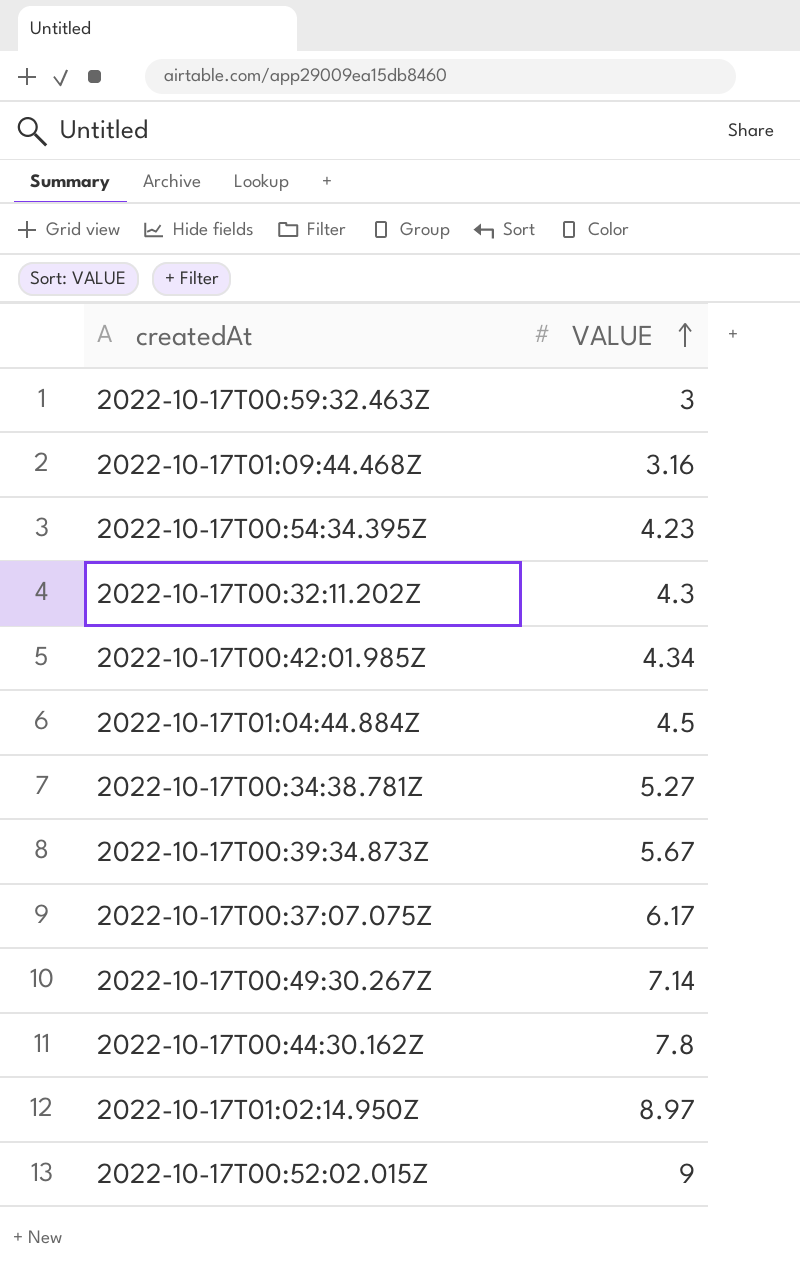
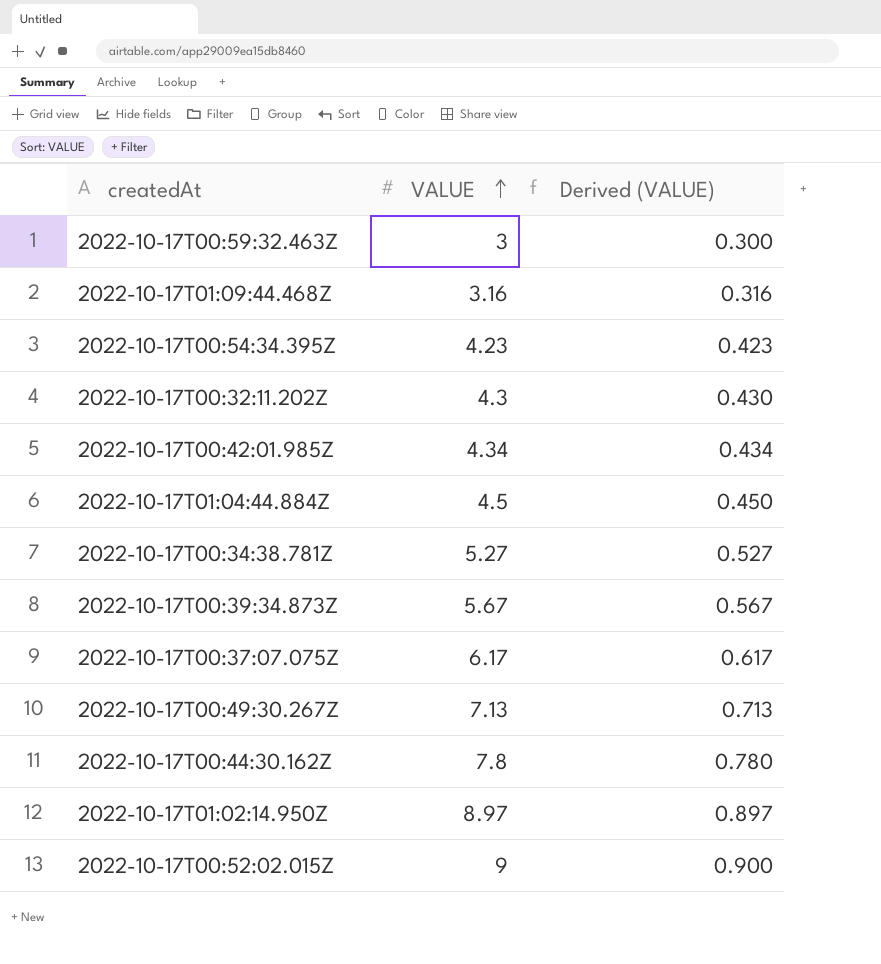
column Derived (VALUE) | formula: none -> [VALUE] * 0.1
2022-10-17T00:49:30.267Z | VALUE: 7.14 -> 7.13

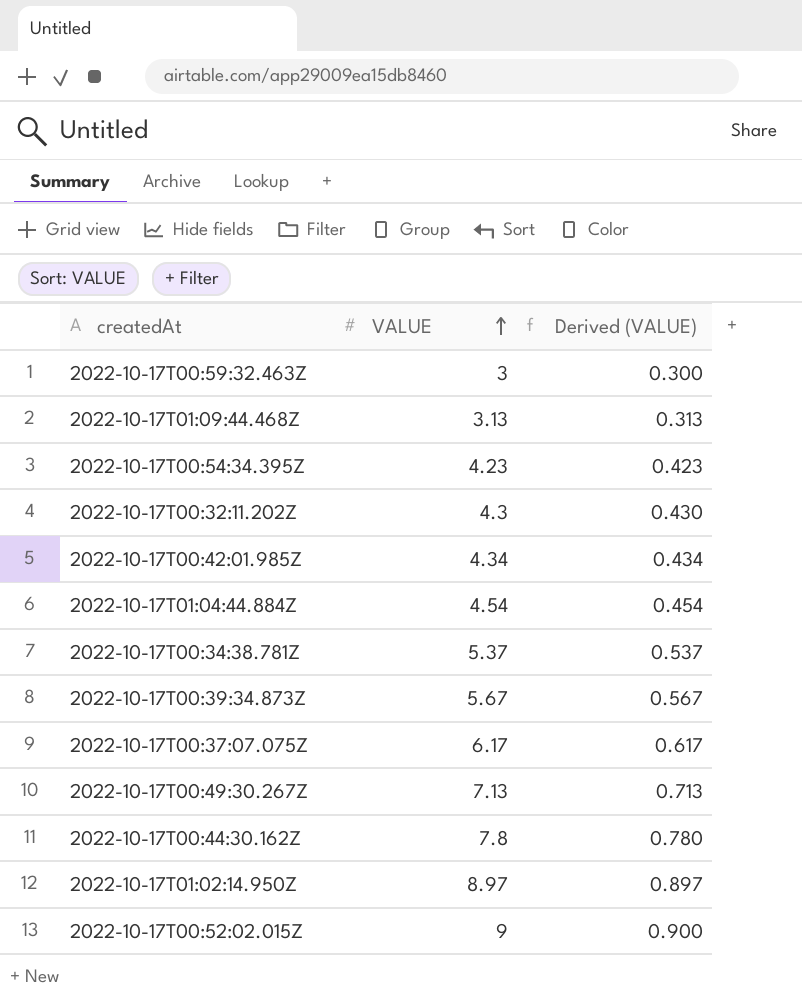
2022-10-17T01:09:44.468Z | VALUE: 3.16 -> 3.13
2022-10-17T01:09:44.468Z | Derived (VALUE): 0.316 -> 0.313
2022-10-17T01:04:44.884Z | VALUE: 4.5 -> 4.54
2022-10-17T01:04:44.884Z | Derived (VALUE): 0.450 -> 0.454
2022-10-17T00:34:38.781Z | VALUE: 5.27 -> 5.37
2022-10-17T00:34:38.781Z | Derived (VALUE): 0.527 -> 0.537

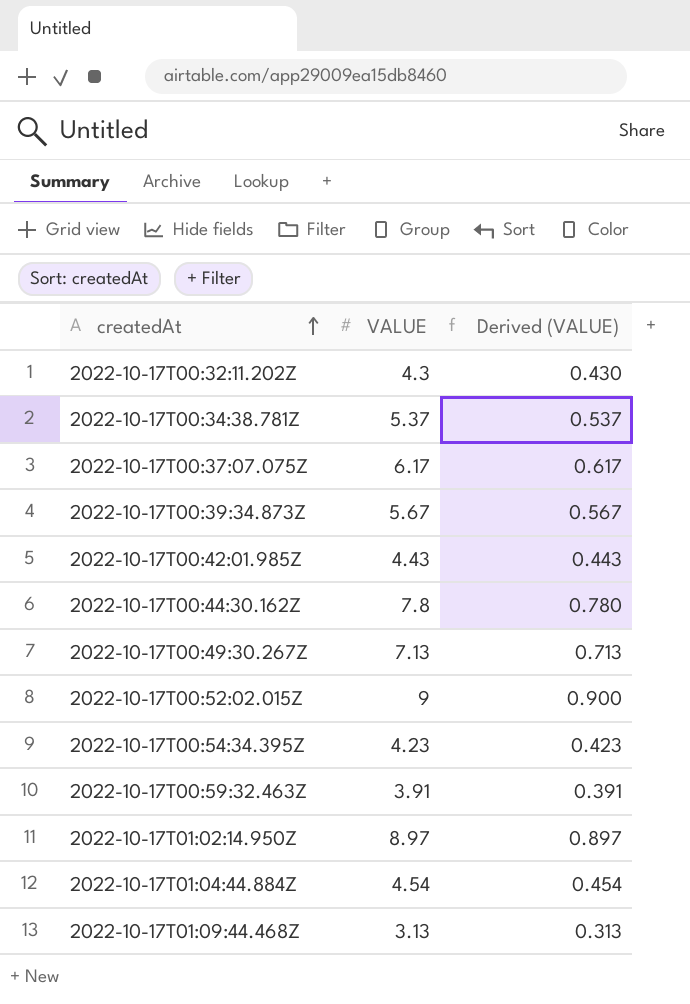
row order: VALUE ascending -> createdAt ascending
2022-10-17T00:42:01.985Z | VALUE: 4.34 -> 4.43
2022-10-17T00:42:01.985Z | Derived (VALUE): 0.434 -> 0.443
2022-10-17T00:59:32.463Z | VALUE: 3 -> 3.91
2022-10-17T00:59:32.463Z | Derived (VALUE): 0.300 -> 0.391

